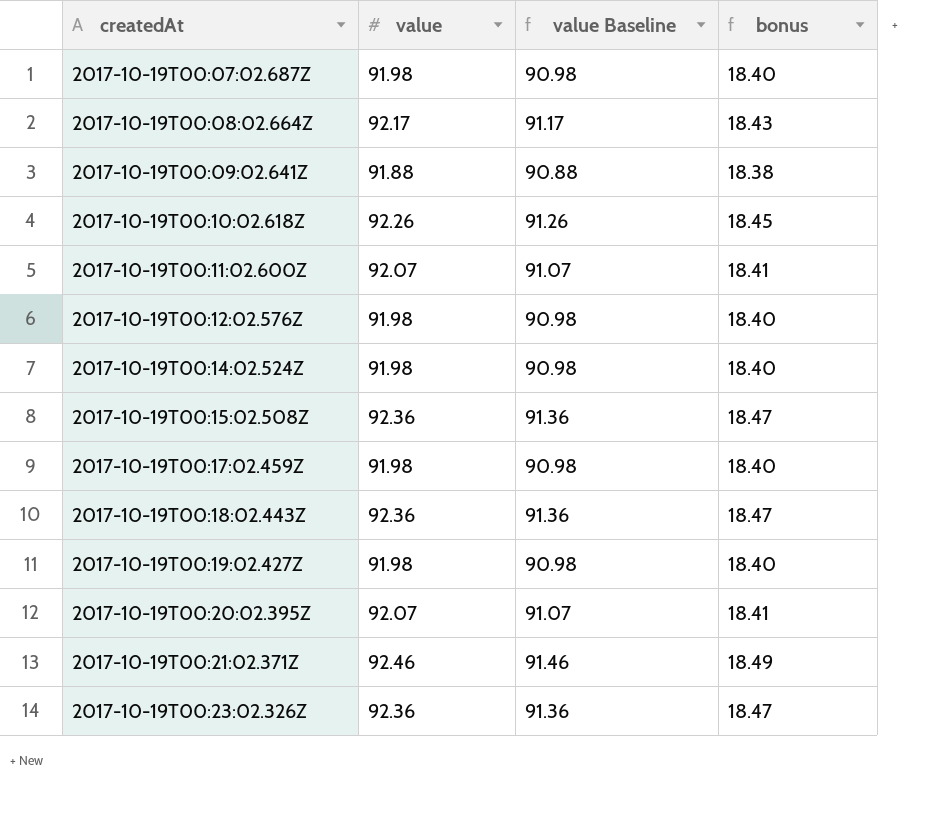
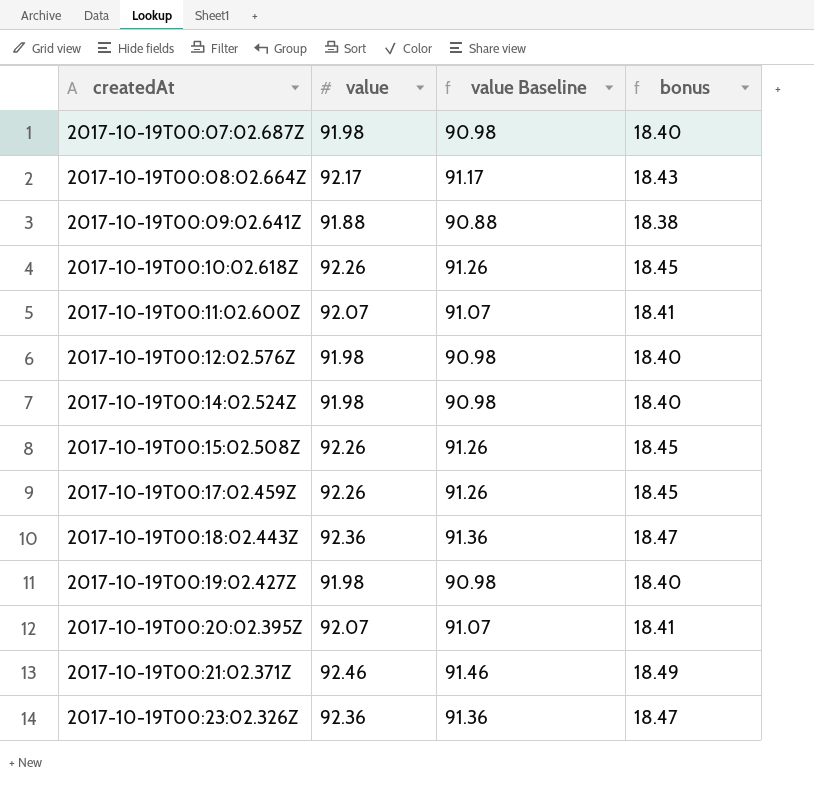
2017-10-19T00:15:02.508Z | value: 92.36 -> 92.26
2017-10-19T00:15:02.508Z | value Baseline: 91.36 -> 91.26
2017-10-19T00:15:02.508Z | bonus: 18.47 -> 18.45
2017-10-19T00:17:02.459Z | value: 91.98 -> 92.26
2017-10-19T00:17:02.459Z | value Baseline: 90.98 -> 91.26
2017-10-19T00:17:02.459Z | bonus: 18.40 -> 18.45

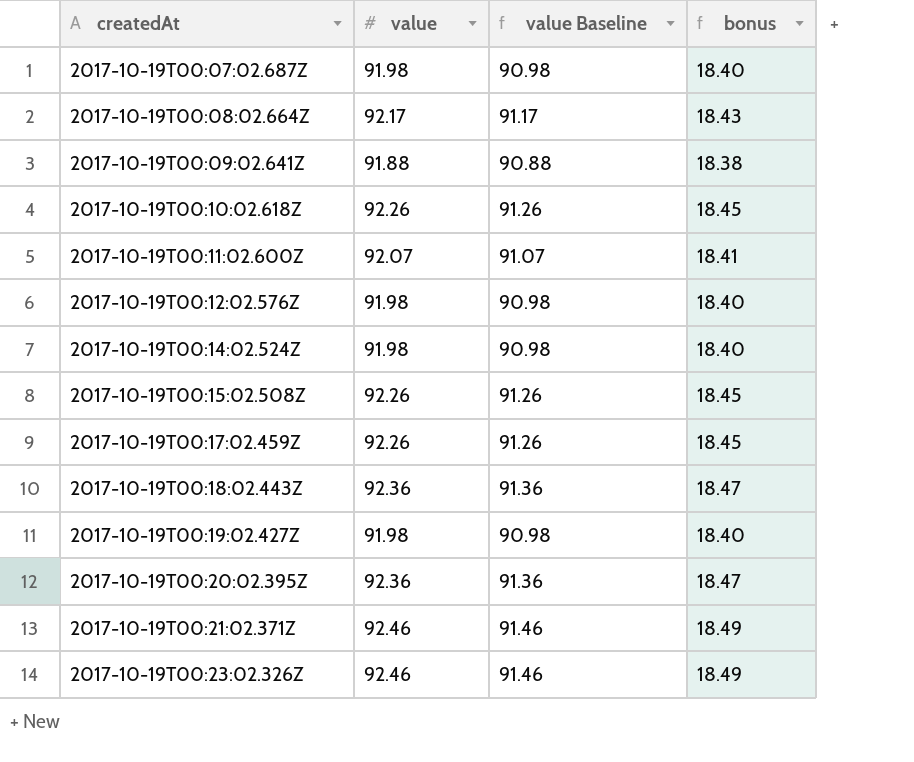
2017-10-19T00:20:02.395Z | value: 92.07 -> 92.36
2017-10-19T00:20:02.395Z | value Baseline: 91.07 -> 91.36
2017-10-19T00:20:02.395Z | bonus: 18.41 -> 18.47
2017-10-19T00:23:02.326Z | value: 92.36 -> 92.46
2017-10-19T00:23:02.326Z | value Baseline: 91.36 -> 91.46
2017-10-19T00:23:02.326Z | bonus: 18.47 -> 18.49

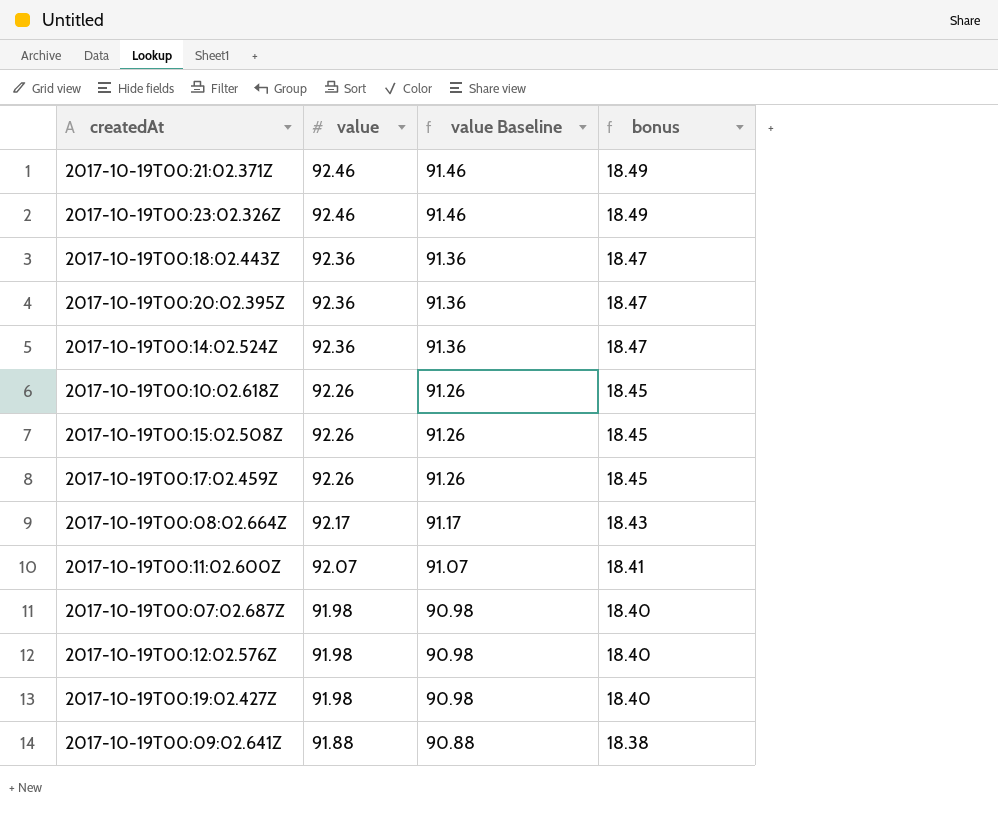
row order: createdAt ascending -> value descending
2017-10-19T00:14:02.524Z | value: 91.98 -> 92.36
2017-10-19T00:14:02.524Z | value Baseline: 90.98 -> 91.36
2017-10-19T00:14:02.524Z | bonus: 18.40 -> 18.47

